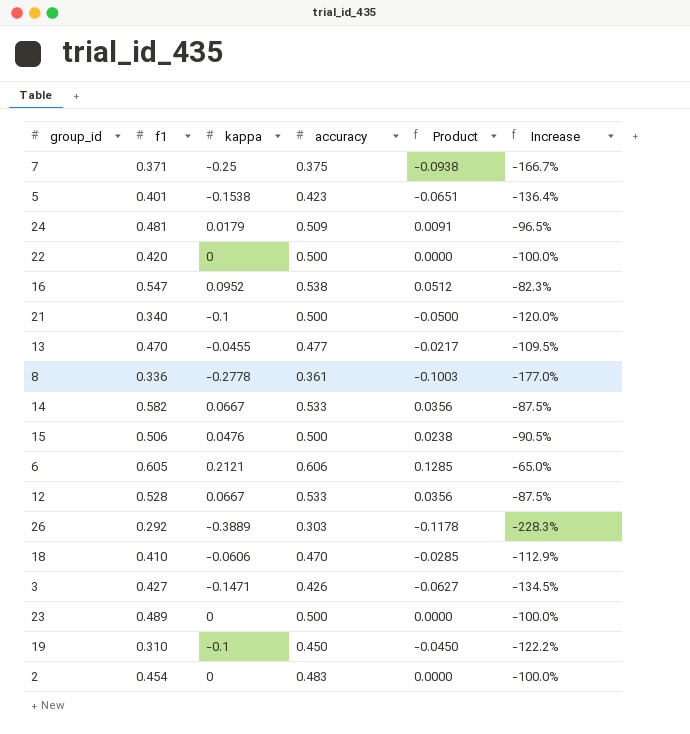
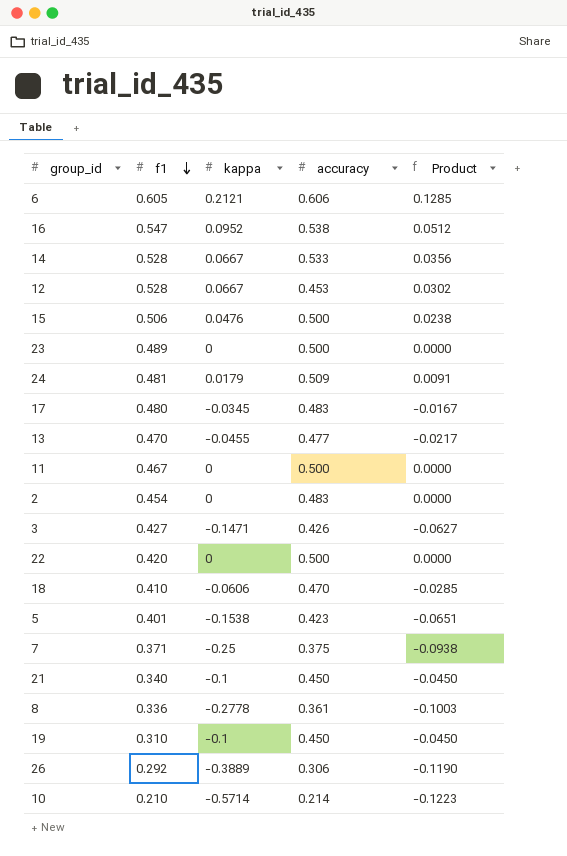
row order: none -> f1 descending
column Increase | formula: ([kappa] - [accuracy]) / [accuracy] -> none
14 | f1: 0.582 -> 0.528
12 | accuracy: 0.533 -> 0.453
12 | Product: 0.0356 -> 0.0302
row 17: none -> 0.480 | -0.0345 | 0.483 | -0.0167
row 11: none -> 0.467 | 0 | 0.500 | 0.0000
21 | accuracy: 0.500 -> 0.450
21 | Product: -0.0500 -> -0.0450
26 | accuracy: 0.303 -> 0.306
26 | Product: -0.1178 -> -0.1190
row 10: none -> 0.210 | -0.5714 | 0.214 | -0.1223

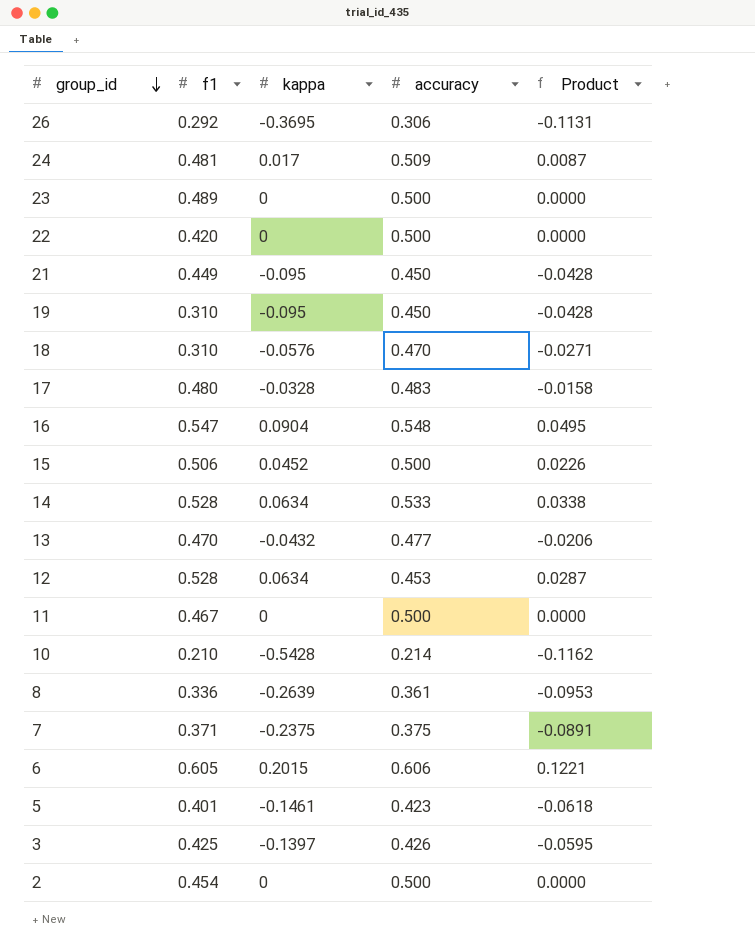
row order: f1 descending -> group_id descending
26 | kappa: -0.3889 -> -0.3695
26 | Product: -0.1190 -> -0.1131
24 | kappa: 0.0179 -> 0.017
24 | Product: 0.0091 -> 0.0087
21 | f1: 0.340 -> 0.449
21 | kappa: -0.1 -> -0.095
21 | Product: -0.0450 -> -0.0428
19 | kappa: -0.1 -> -0.095
19 | Product: -0.0450 -> -0.0428
18 | f1: 0.410 -> 0.310
18 | kappa: -0.0606 -> -0.0576
18 | Product: -0.0285 -> -0.0271
17 | kappa: -0.0345 -> -0.0328
17 | Product: -0.0167 -> -0.0158
16 | kappa: 0.0952 -> 0.0904
16 | accuracy: 0.538 -> 0.548
16 | Product: 0.0512 -> 0.0495
15 | kappa: 0.0476 -> 0.0452
15 | Product: 0.0238 -> 0.0226
14 | kappa: 0.0667 -> 0.0634
14 | Product: 0.0356 -> 0.0338
13 | kappa: -0.0455 -> -0.0432
13 | Product: -0.0217 -> -0.0206
12 | kappa: 0.0667 -> 0.0634
12 | Product: 0.0302 -> 0.0287
10 | kappa: -0.5714 -> -0.5428
10 | Product: -0.1223 -> -0.1162
8 | kappa: -0.2778 -> -0.2639
8 | Product: -0.1003 -> -0.0953
7 | kappa: -0.25 -> -0.2375
7 | Product: -0.0938 -> -0.0891
6 | kappa: 0.2121 -> 0.2015
6 | Product: 0.1285 -> 0.1221
5 | kappa: -0.1538 -> -0.1461
5 | Product: -0.0651 -> -0.0618
3 | f1: 0.427 -> 0.425
3 | kappa: -0.1471 -> -0.1397
3 | Product: -0.0627 -> -0.0595
2 | accuracy: 0.483 -> 0.500

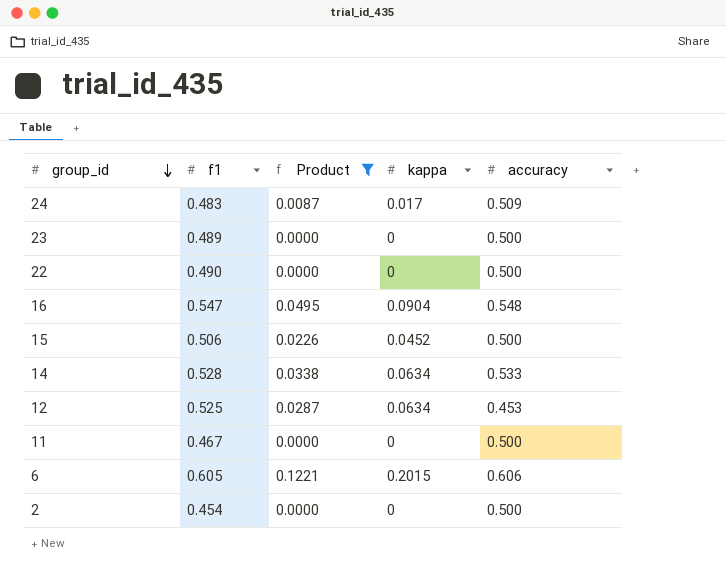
filter: none -> Product >= 0.0000
column Product | position: 5 -> 3
24 | f1: 0.481 -> 0.483
22 | f1: 0.420 -> 0.490
12 | f1: 0.528 -> 0.525

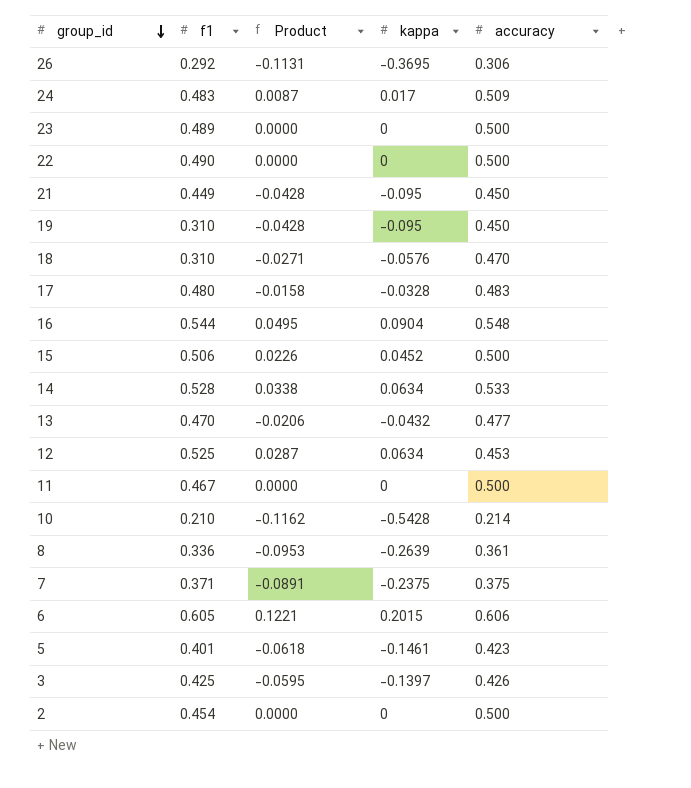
filter: Product >= 0.0000 -> none
16 | f1: 0.547 -> 0.544

